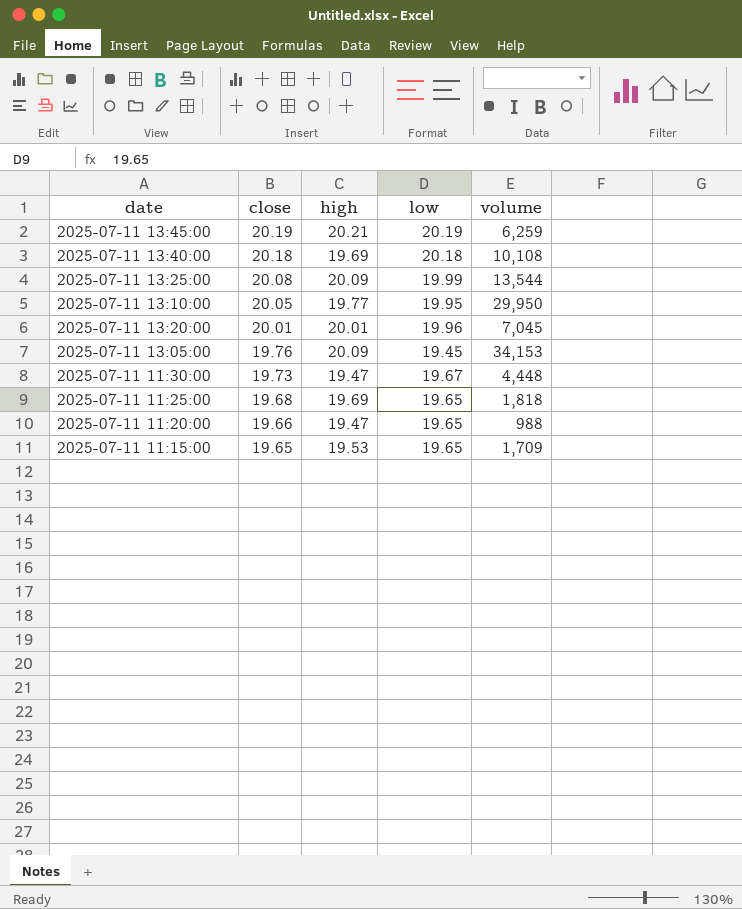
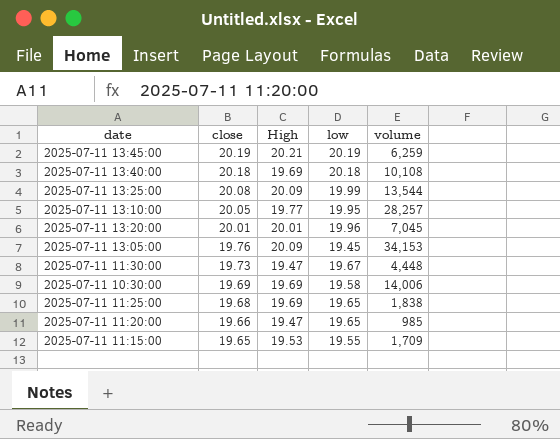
column name: high -> High
2025-07-11 13:10:00 | volume: 29,950 -> 28,257
row 2025-07-11 10:30:00: none -> 19.69 | 19.69 | 19.58 | 14,006
2025-07-11 11:25:00 | volume: 1,818 -> 1,838
2025-07-11 11:20:00 | volume: 988 -> 985
2025-07-11 11:15:00 | low: 19.65 -> 19.55

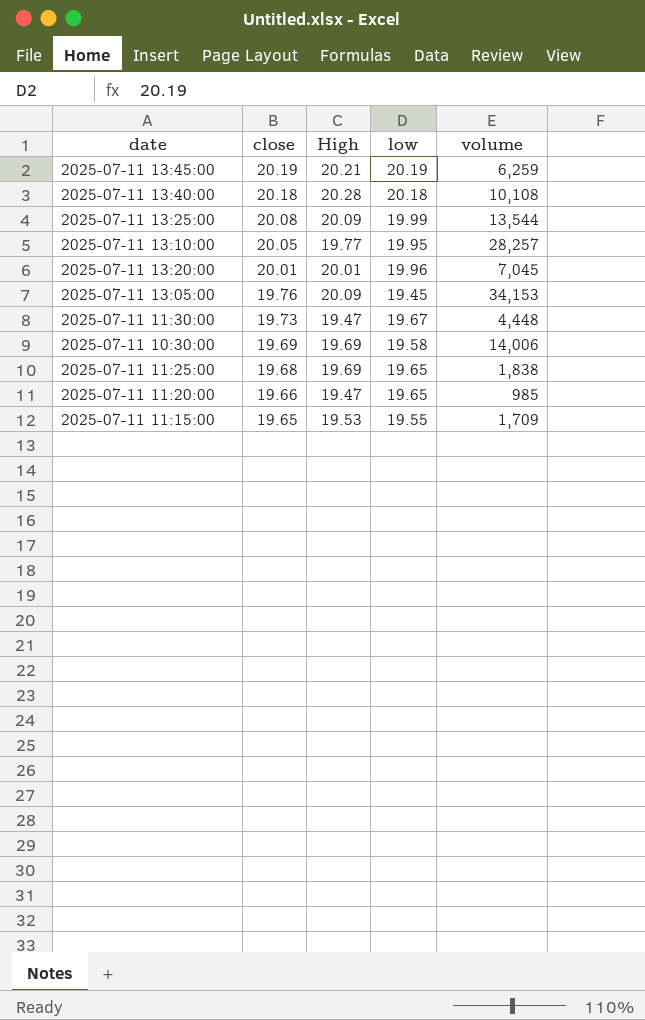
2025-07-11 13:40:00 | High: 19.69 -> 20.28

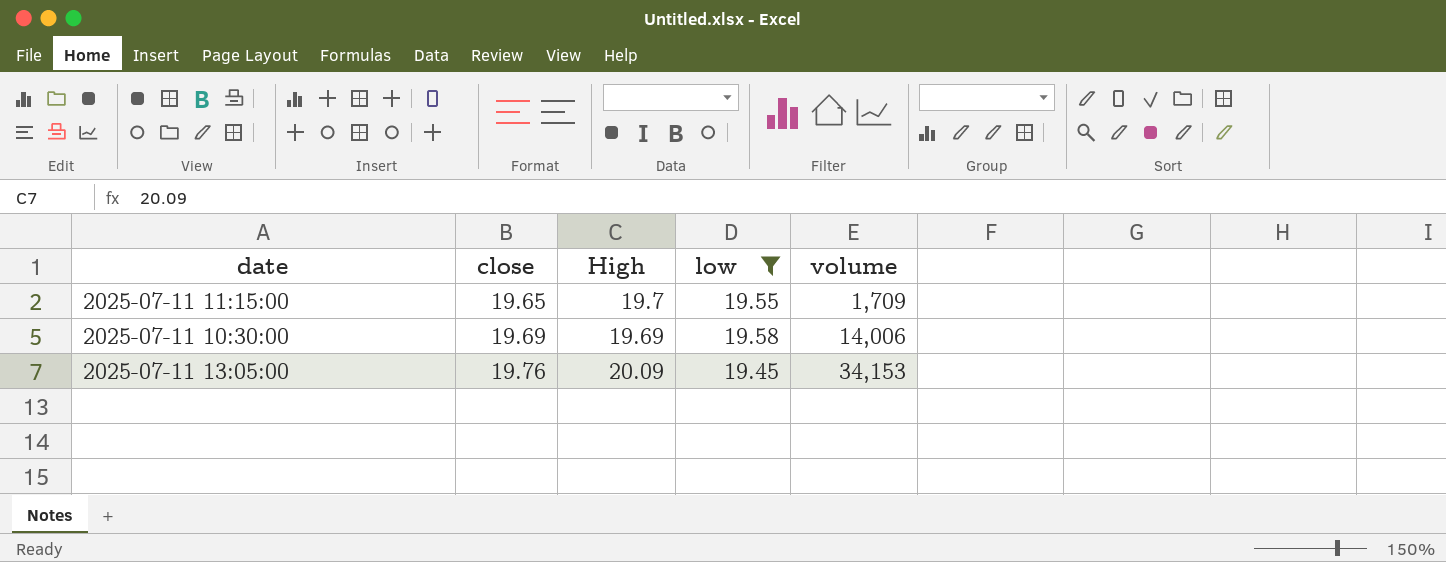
filter: none -> low <= 19.58
row order: close descending -> close ascending
2025-07-11 11:15:00 | High: 19.53 -> 19.7

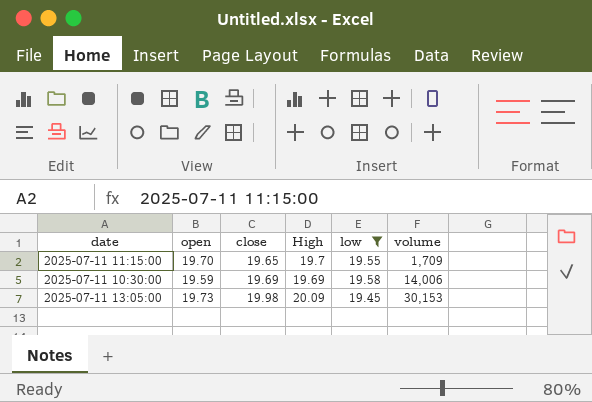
column open | position: none -> 2
2025-07-11 13:05:00 | close: 19.76 -> 19.98
2025-07-11 13:05:00 | volume: 34,153 -> 30,153

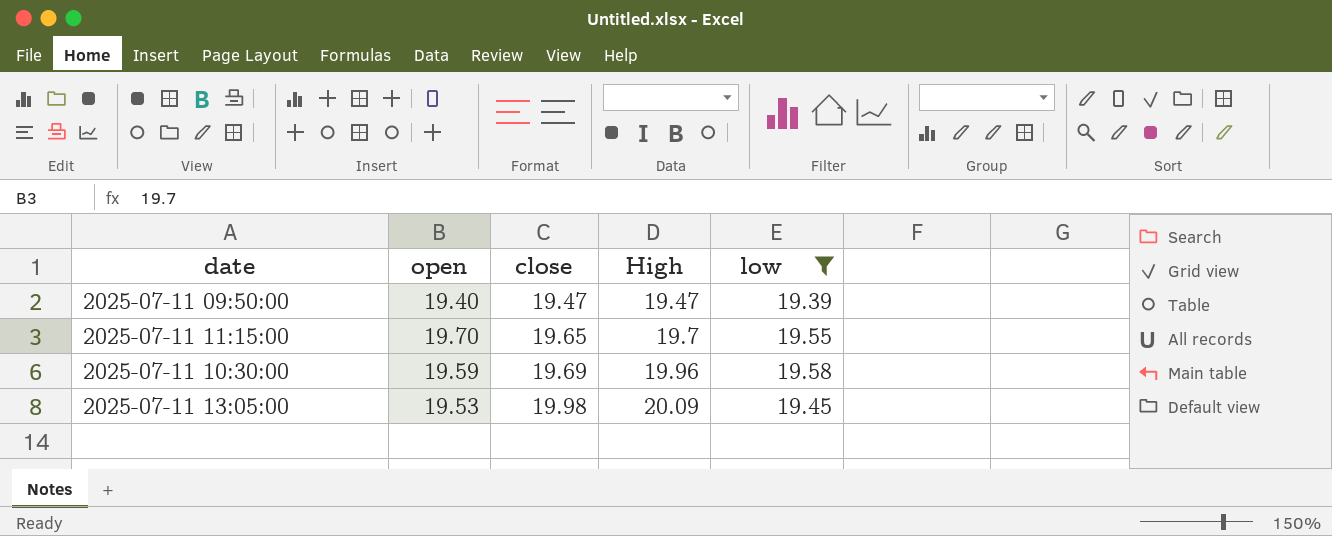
column volume | position: 6 -> none
row 2025-07-11 09:50:00: none -> 19.40 | 19.47 | 19.47 | 19.39
2025-07-11 10:30:00 | High: 19.69 -> 19.96
2025-07-11 13:05:00 | open: 19.73 -> 19.53

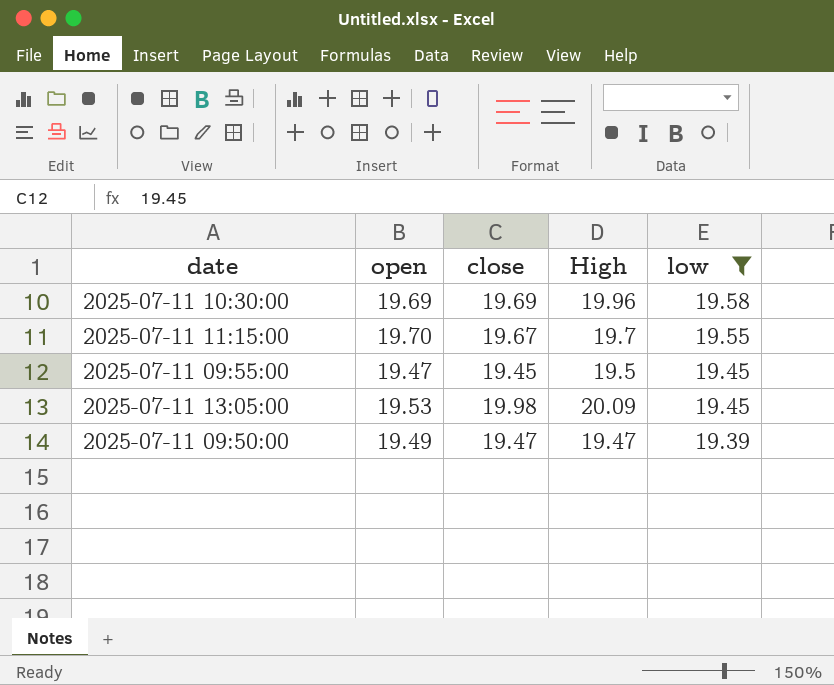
row order: close ascending -> low descending
2025-07-11 10:30:00 | open: 19.59 -> 19.69
2025-07-11 11:15:00 | close: 19.65 -> 19.67
row 2025-07-11 09:55:00: none -> 19.47 | 19.45 | 19.5 | 19.45
2025-07-11 09:50:00 | open: 19.40 -> 19.49

